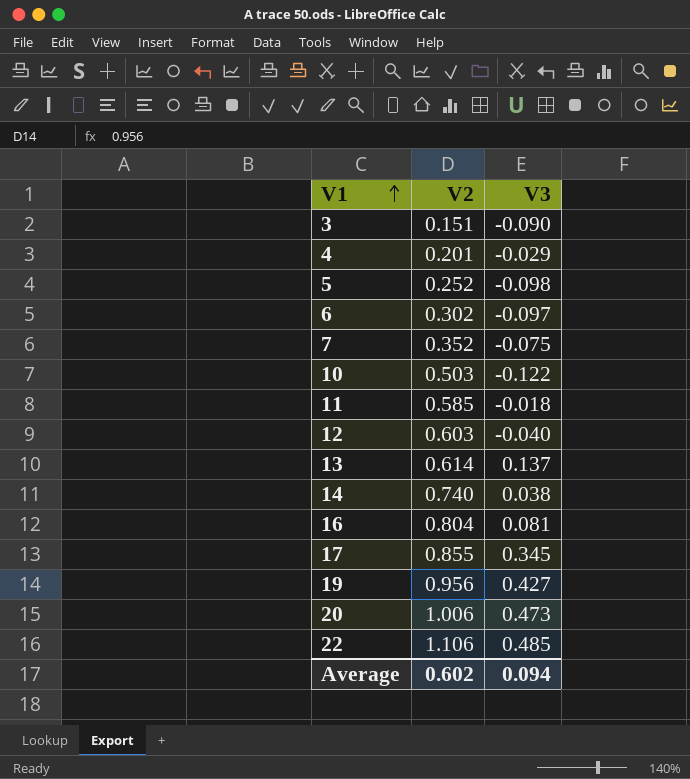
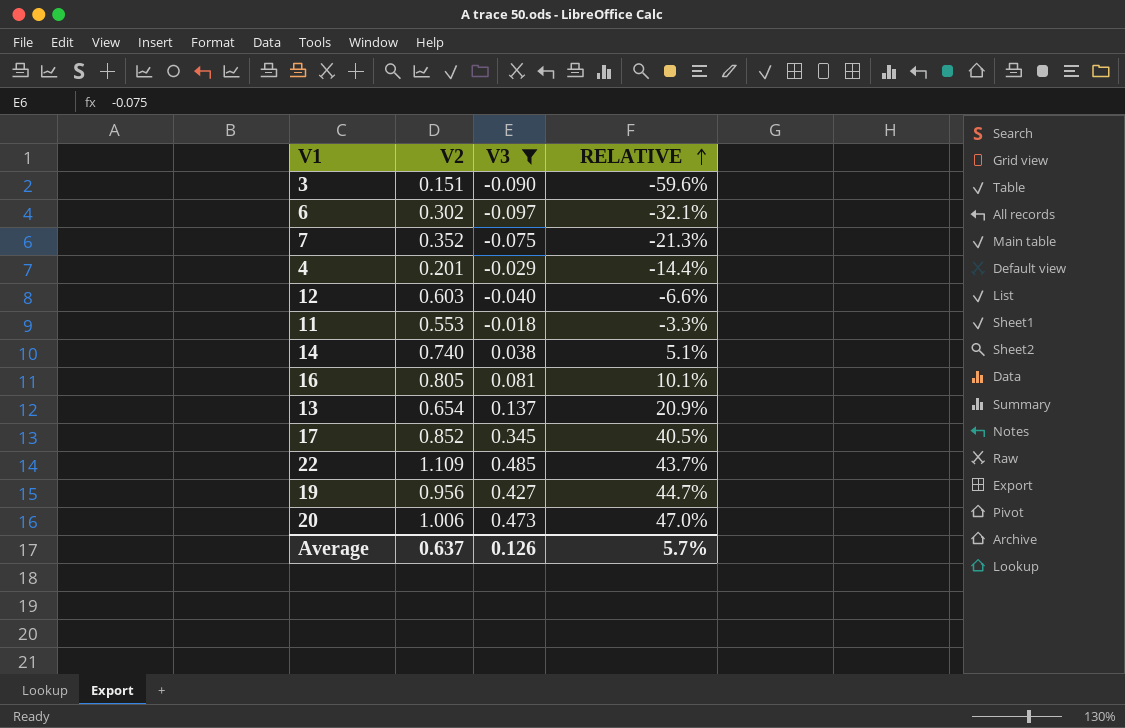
filter: none -> V3 >= -0.097
row order: V1 ascending -> RELATIVE ascending
column RELATIVE | formula: none -> [V3] / [V2]
11 | V2: 0.585 -> 0.553
16 | V2: 0.804 -> 0.805
13 | V2: 0.614 -> 0.654
17 | V2: 0.855 -> 0.852
22 | V2: 1.106 -> 1.109
Average | V2: 0.602 -> 0.637
Average | V3: 0.094 -> 0.126

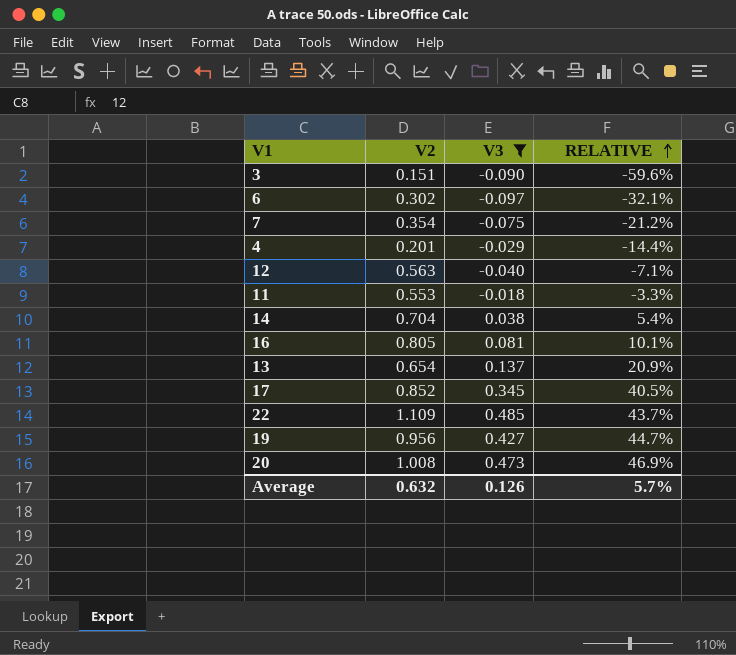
7 | V2: 0.352 -> 0.354
7 | RELATIVE: -21.3% -> -21.2%
12 | V2: 0.603 -> 0.563
12 | RELATIVE: -6.6% -> -7.1%
14 | V2: 0.740 -> 0.704
14 | RELATIVE: 5.1% -> 5.4%
20 | V2: 1.006 -> 1.008
20 | RELATIVE: 47.0% -> 46.9%
Average | V2: 0.637 -> 0.632

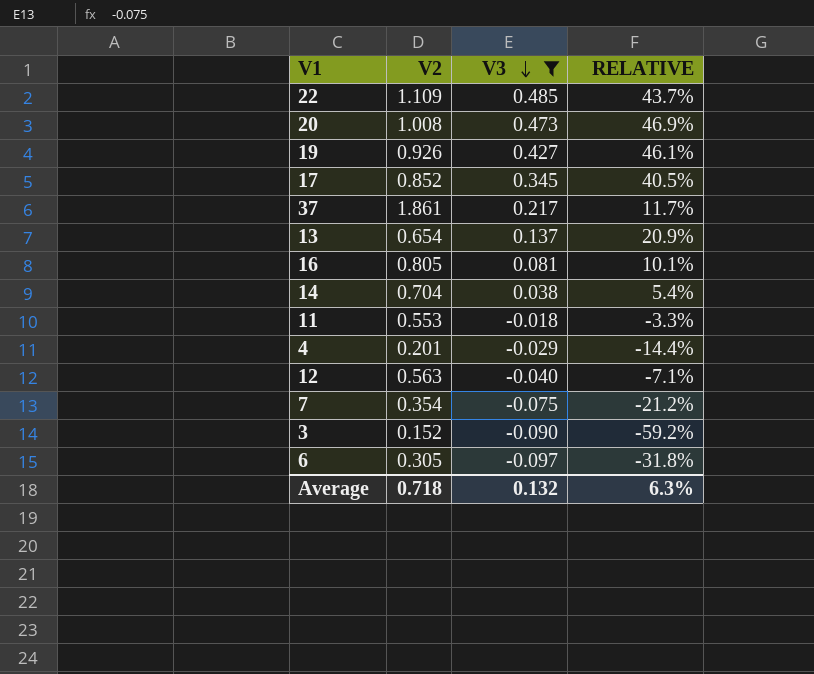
row order: RELATIVE ascending -> V3 descending
19 | V2: 0.956 -> 0.926
19 | RELATIVE: 44.7% -> 46.1%
row 37: none -> 1.861 | 0.217 | 11.7%
3 | V2: 0.151 -> 0.152
3 | RELATIVE: -59.6% -> -59.2%
6 | V2: 0.302 -> 0.305
6 | RELATIVE: -32.1% -> -31.8%
Average | V2: 0.632 -> 0.718
Average | V3: 0.126 -> 0.132
Average | RELATIVE: 5.7% -> 6.3%

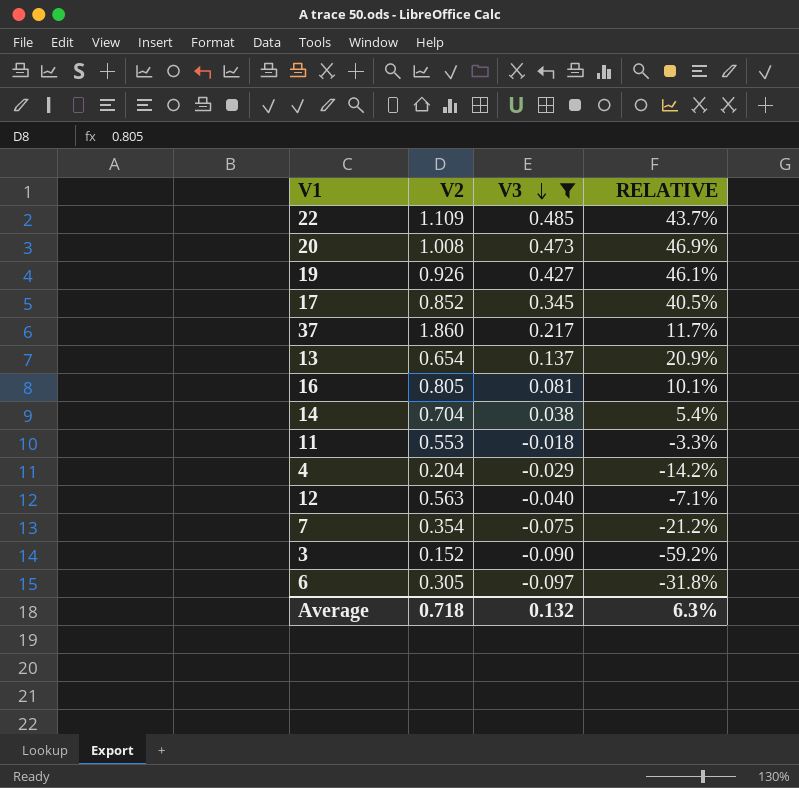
37 | V2: 1.861 -> 1.860
4 | V2: 0.201 -> 0.204
4 | RELATIVE: -14.4% -> -14.2%

